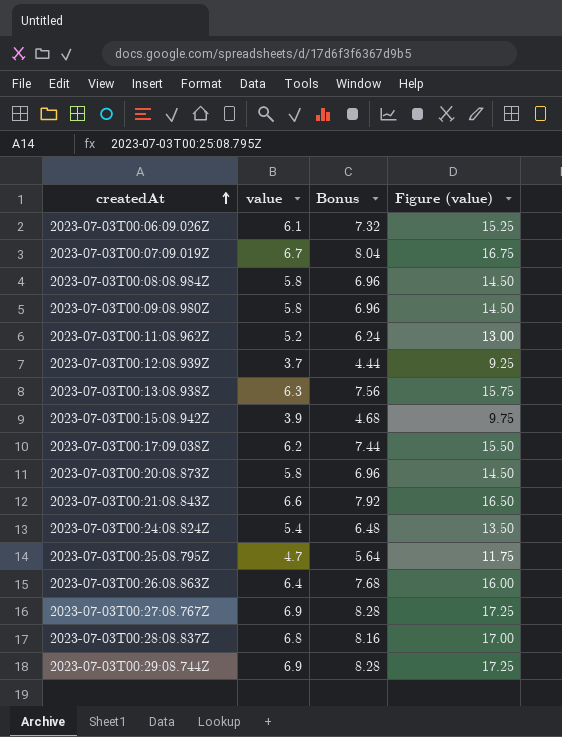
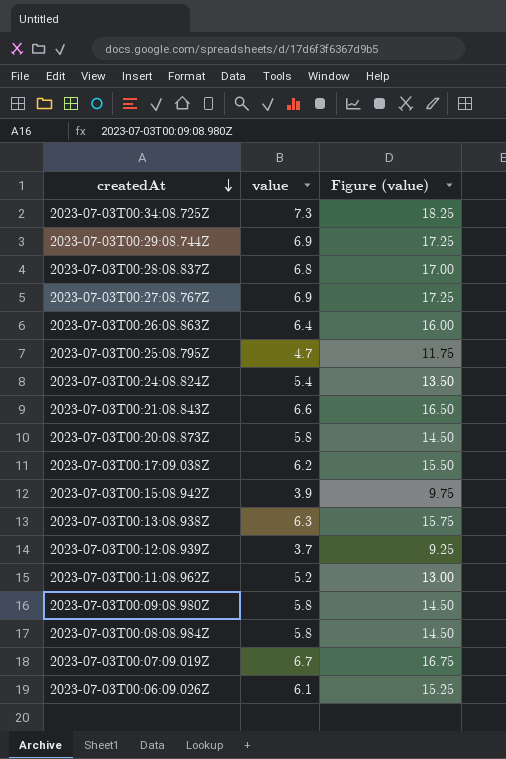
row order: createdAt ascending -> createdAt descending
column Bonus | formula: [value] * 1.2 -> none
row 2023-07-03T00:34:08.725Z: none -> 7.3 | 18.25

